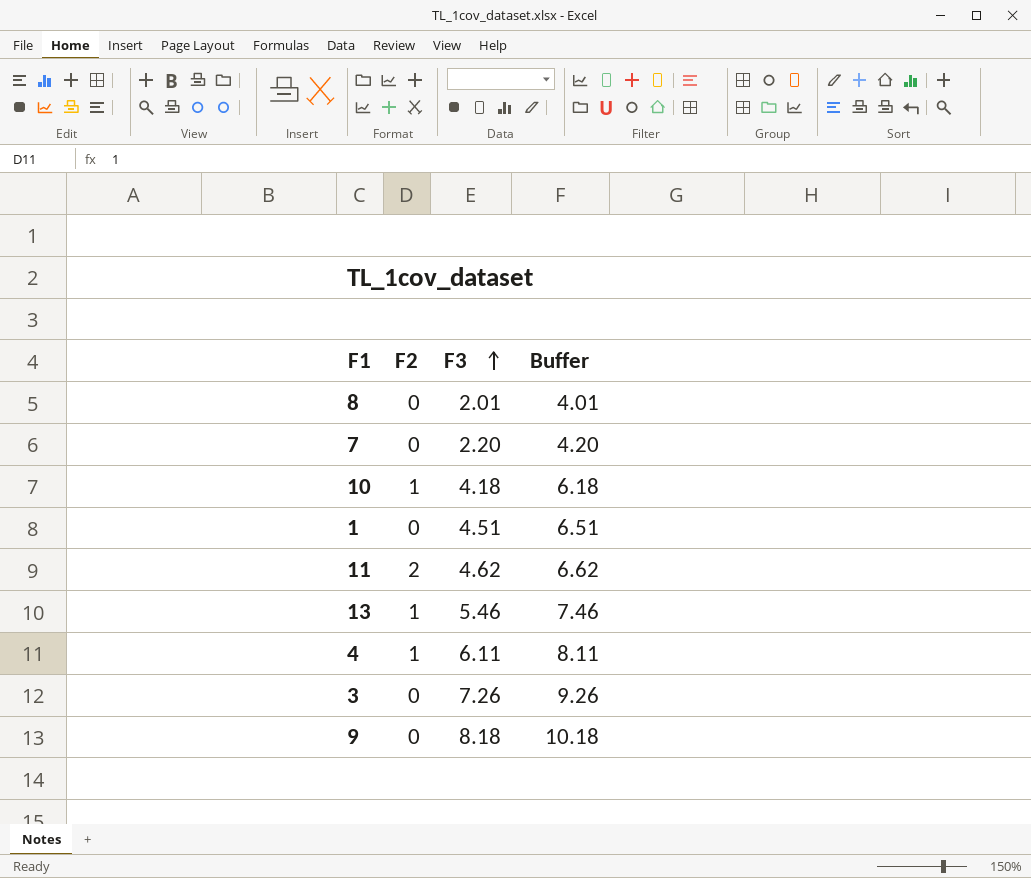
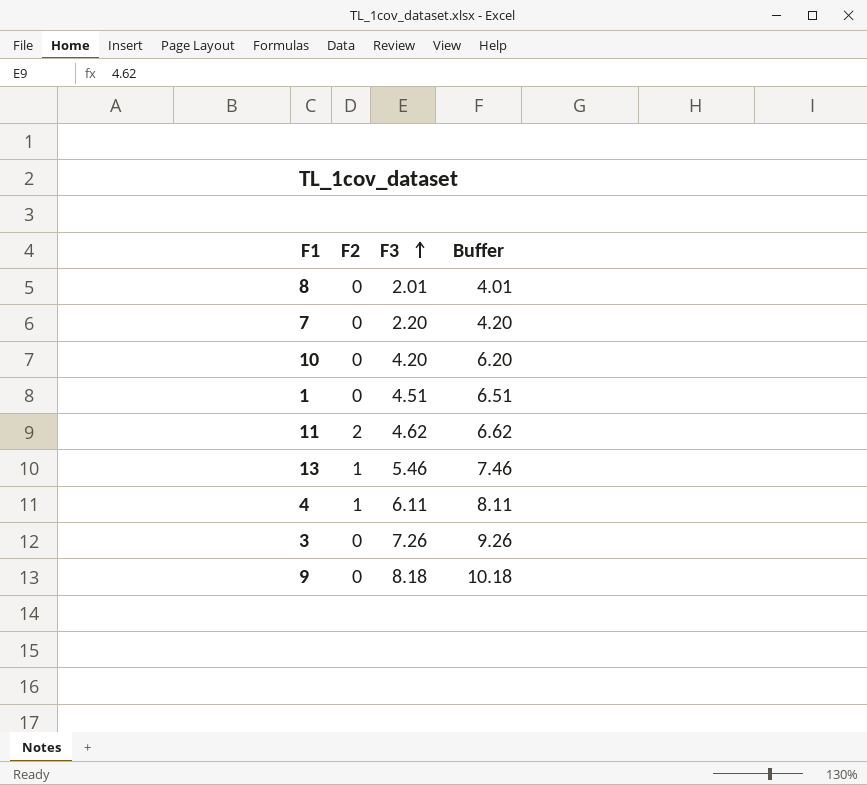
10 | F2: 1 -> 0
10 | F3: 4.18 -> 4.20
10 | Buffer: 6.18 -> 6.20

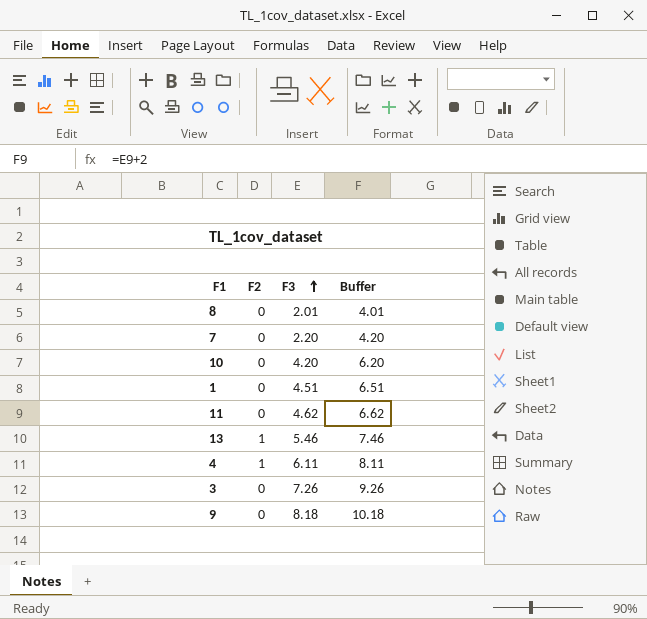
11 | F2: 2 -> 0

